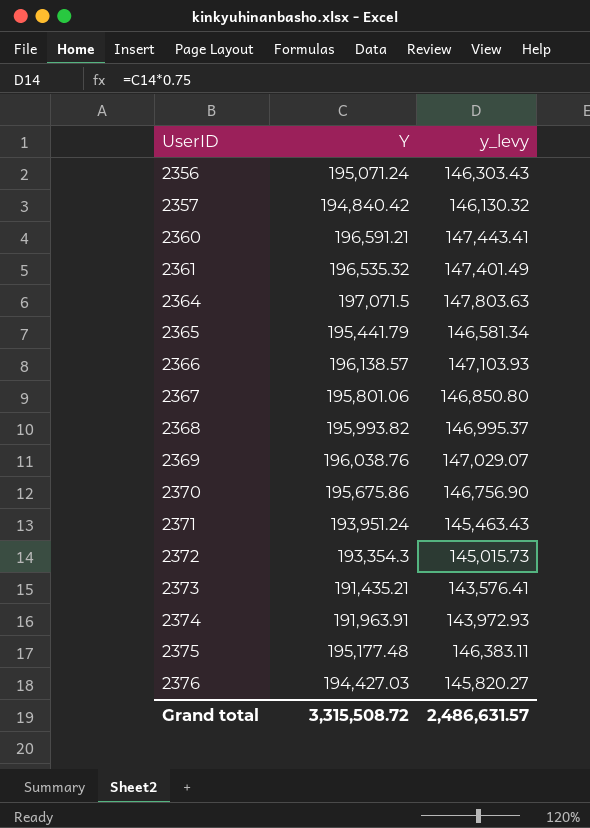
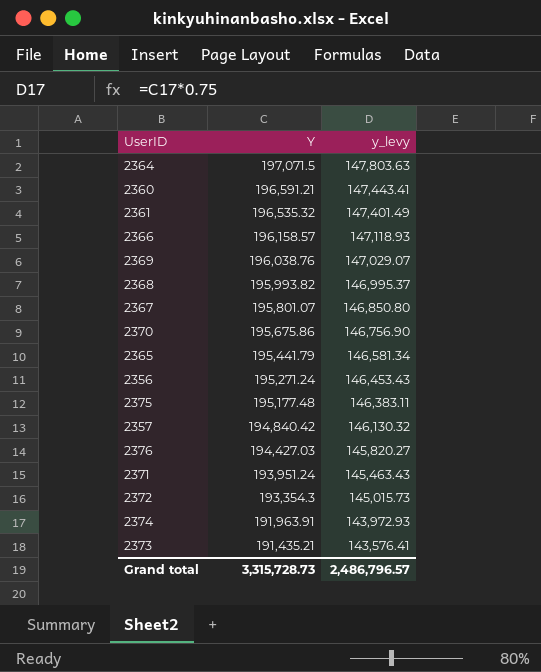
row order: UserID ascending -> Y descending
2366 | Y: 196,138.57 -> 196,158.57
2366 | y_levy: 147,103.93 -> 147,118.93
2367 | Y: 195,801.06 -> 195,801.07
2356 | Y: 195,071.24 -> 195,271.24
2356 | y_levy: 146,303.43 -> 146,453.43
Grand total | Y: 3,315,508.72 -> 3,315,728.73
Grand total | y_levy: 2,486,631.57 -> 2,486,796.57

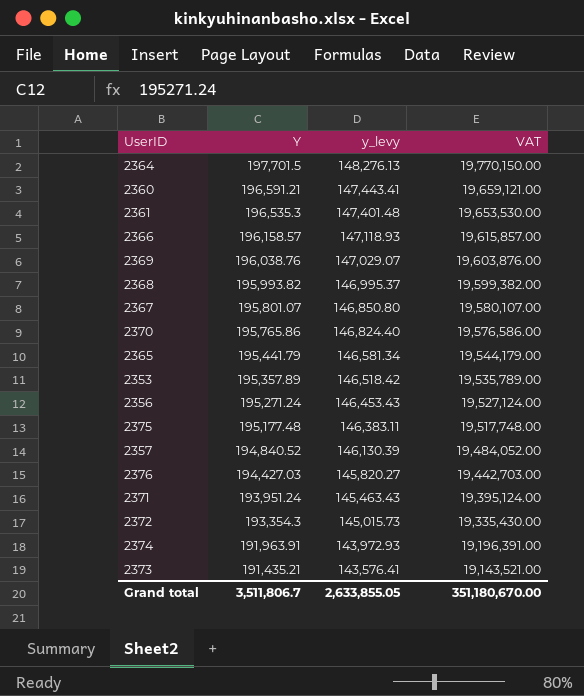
column VAT | formula: none -> [Y] * 100
2364 | Y: 197,071.5 -> 197,701.5
2364 | y_levy: 147,803.63 -> 148,276.13
2361 | Y: 196,535.32 -> 196,535.3
2361 | y_levy: 147,401.49 -> 147,401.48
2370 | Y: 195,675.86 -> 195,765.86
2370 | y_levy: 146,756.90 -> 146,824.40
row 2353: none -> 195,357.89 | 146,518.42 | 19,535,789.00
2357 | Y: 194,840.42 -> 194,840.52
2357 | y_levy: 146,130.32 -> 146,130.39
Grand total | Y: 3,315,728.73 -> 3,511,806.7
Grand total | y_levy: 2,486,796.57 -> 2,633,855.05

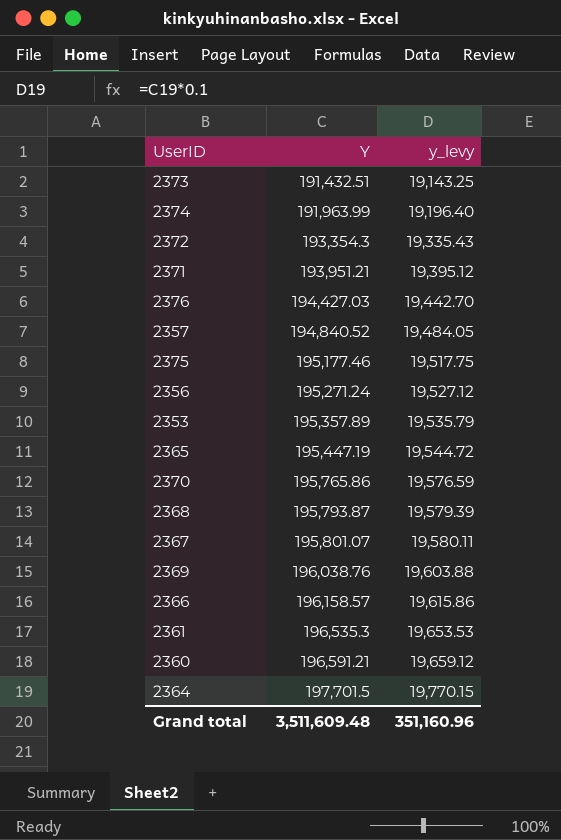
row order: Y descending -> Y ascending
column VAT | formula: [Y] * 100 -> none
column y_levy | formula: [Y] * 0.75 -> [Y] * 0.1
2373 | Y: 191,435.21 -> 191,432.51
2374 | Y: 191,963.91 -> 191,963.99
2371 | Y: 193,951.24 -> 193,951.21
2375 | Y: 195,177.48 -> 195,177.46
2365 | Y: 195,441.79 -> 195,447.19
2368 | Y: 195,993.82 -> 195,793.87
Grand total | Y: 3,511,806.7 -> 3,511,609.48
Grand total | y_levy: 2,633,855.05 -> 351,160.96

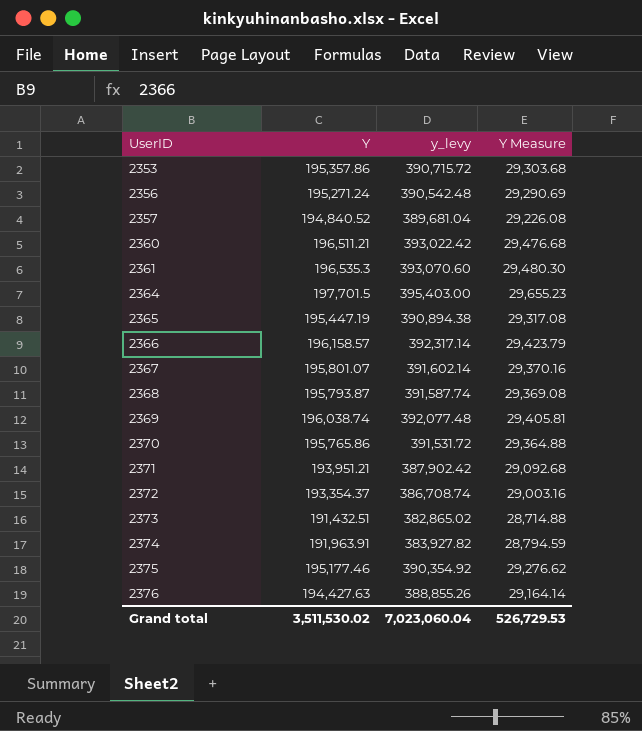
row order: Y ascending -> UserID ascending
column y_levy | formula: [Y] * 0.1 -> [Y] * 2
column Y Measure | formula: none -> [Y] * 0.15
2353 | Y: 195,357.89 -> 195,357.86
2360 | Y: 196,591.21 -> 196,511.21
2369 | Y: 196,038.76 -> 196,038.74
2372 | Y: 193,354.3 -> 193,354.37
2374 | Y: 191,963.99 -> 191,963.91
2376 | Y: 194,427.03 -> 194,427.63
Grand total | Y: 3,511,609.48 -> 3,511,530.02
Grand total | y_levy: 351,160.96 -> 7,023,060.04

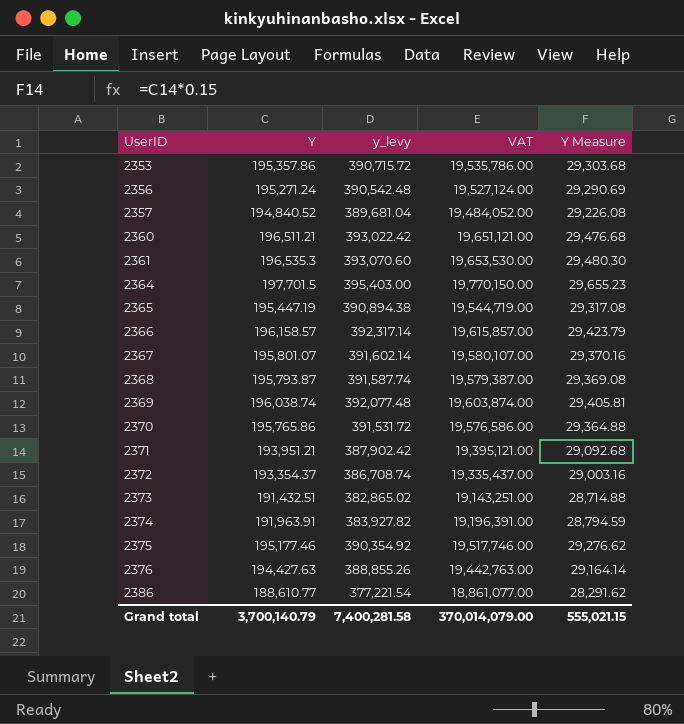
column VAT | formula: none -> [Y] * 100
row 2386: none -> 188,610.77 | 377,221.54 | 18,861,077.00 | 28,291.62
Grand total | Y: 3,511,530.02 -> 3,700,140.79
Grand total | y_levy: 7,023,060.04 -> 7,400,281.58
Grand total | Y Measure: 526,729.53 -> 555,021.15

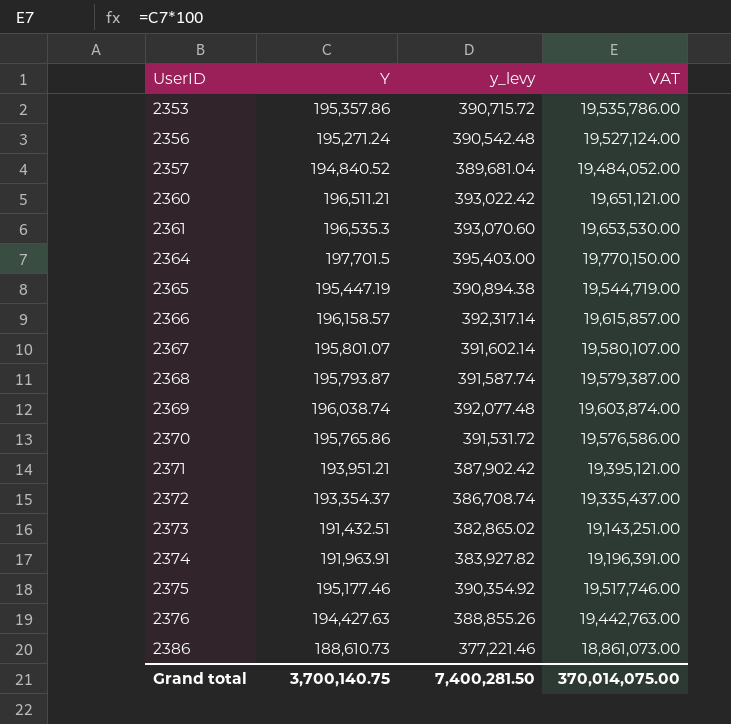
column Y Measure | formula: [Y] * 0.15 -> none
2386 | Y: 188,610.77 -> 188,610.73
2386 | y_levy: 377,221.54 -> 377,221.46
2386 | VAT: 18,861,077.00 -> 18,861,073.00
Grand total | Y: 3,700,140.79 -> 3,700,140.75
Grand total | y_levy: 7,400,281.58 -> 7,400,281.50
Grand total | VAT: 370,014,079.00 -> 370,014,075.00

